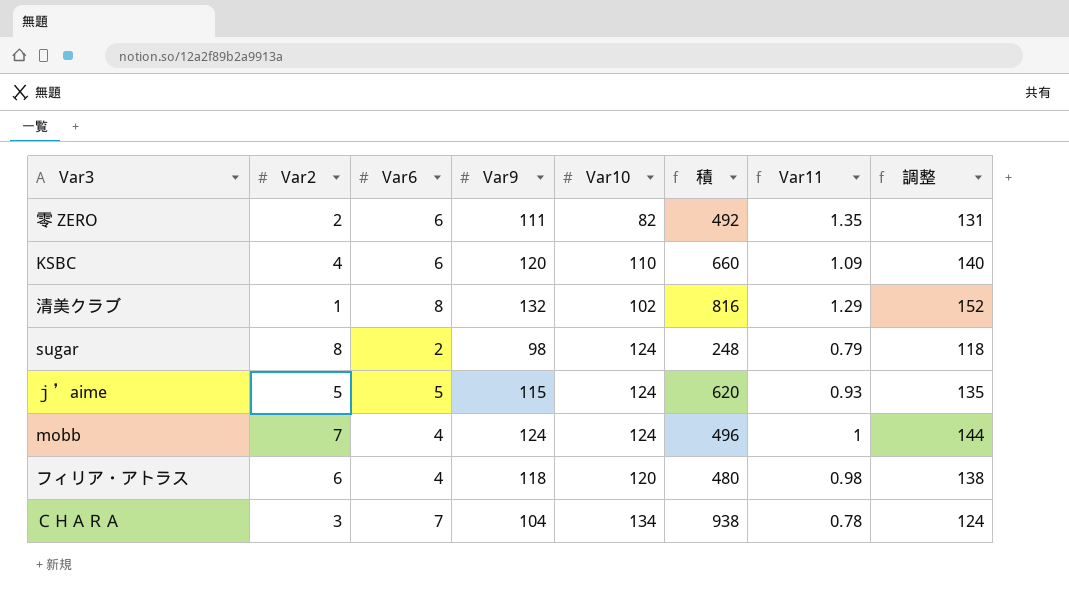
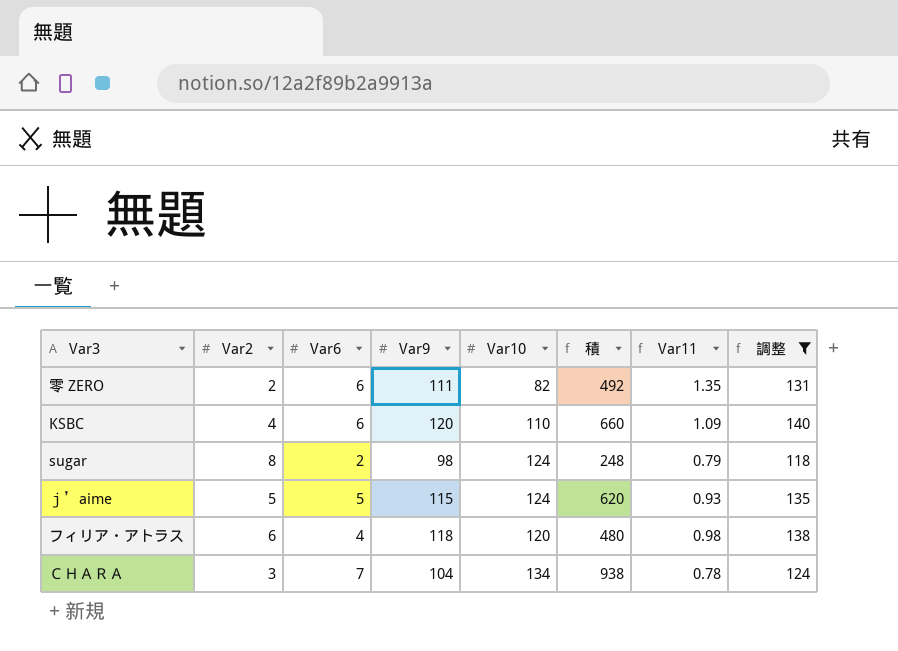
filter: none -> 調整 <= 140

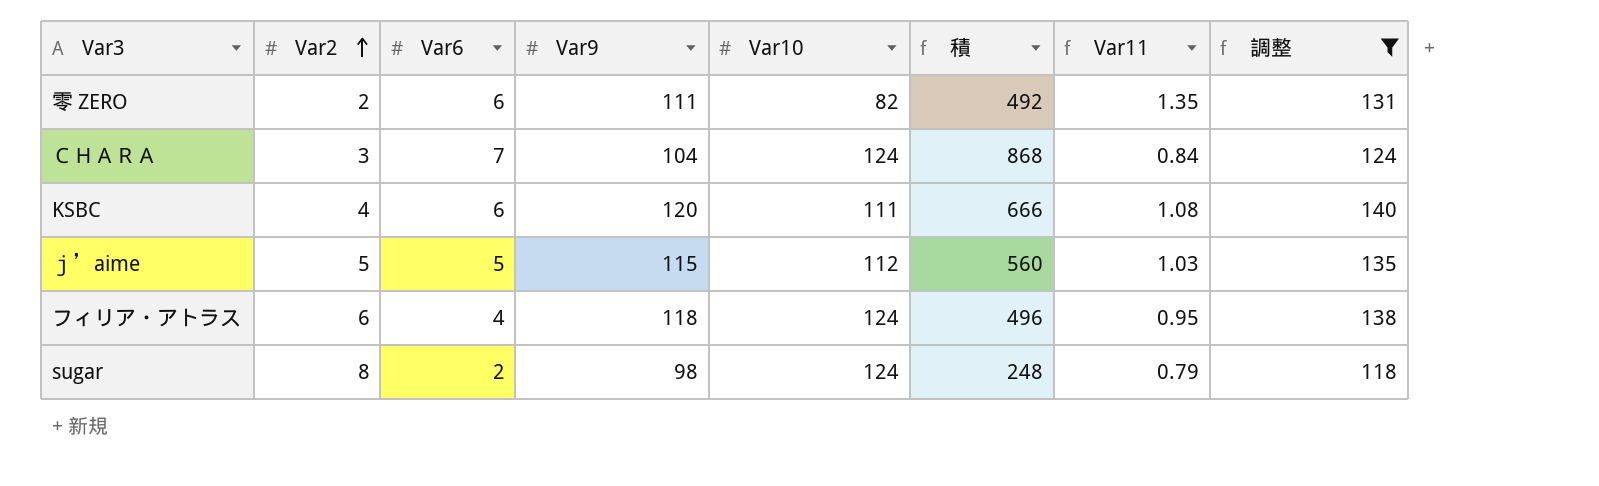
row order: none -> Var2 ascending
ＣＨＡＲＡ | Var10: 134 -> 124
ＣＨＡＲＡ | 積: 938 -> 868
ＣＨＡＲＡ | Var11: 0.78 -> 0.84
KSBC | Var10: 110 -> 111
KSBC | 積: 660 -> 666
KSBC | Var11: 1.09 -> 1.08
ｊ’aime | Var10: 124 -> 112
ｊ’aime | 積: 620 -> 560
ｊ’aime | Var11: 0.93 -> 1.03
フィリア・アトラス | Var10: 120 -> 124
フィリア・アトラス | 積: 480 -> 496
フィリア・アトラス | Var11: 0.98 -> 0.95

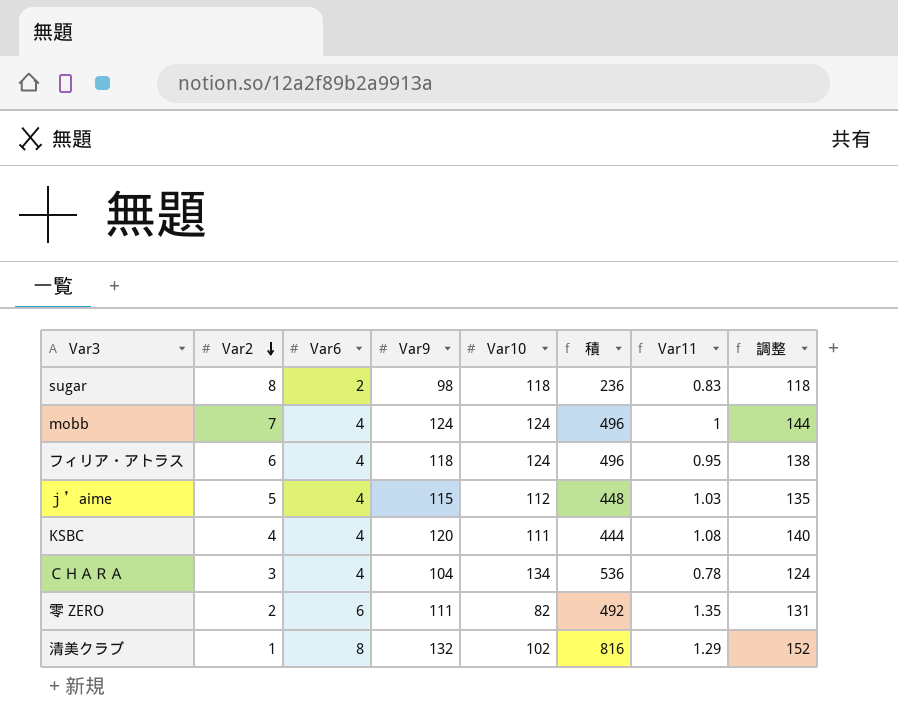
filter: 調整 <= 140 -> none
row order: Var2 ascending -> Var2 descending
sugar | Var10: 124 -> 118
sugar | 積: 248 -> 236
sugar | Var11: 0.79 -> 0.83
ｊ’aime | Var6: 5 -> 4
ｊ’aime | 積: 560 -> 448
KSBC | Var6: 6 -> 4
KSBC | 積: 666 -> 444
ＣＨＡＲＡ | Var6: 7 -> 4
ＣＨＡＲＡ | Var10: 124 -> 134
ＣＨＡＲＡ | 積: 868 -> 536
ＣＨＡＲＡ | Var11: 0.84 -> 0.78

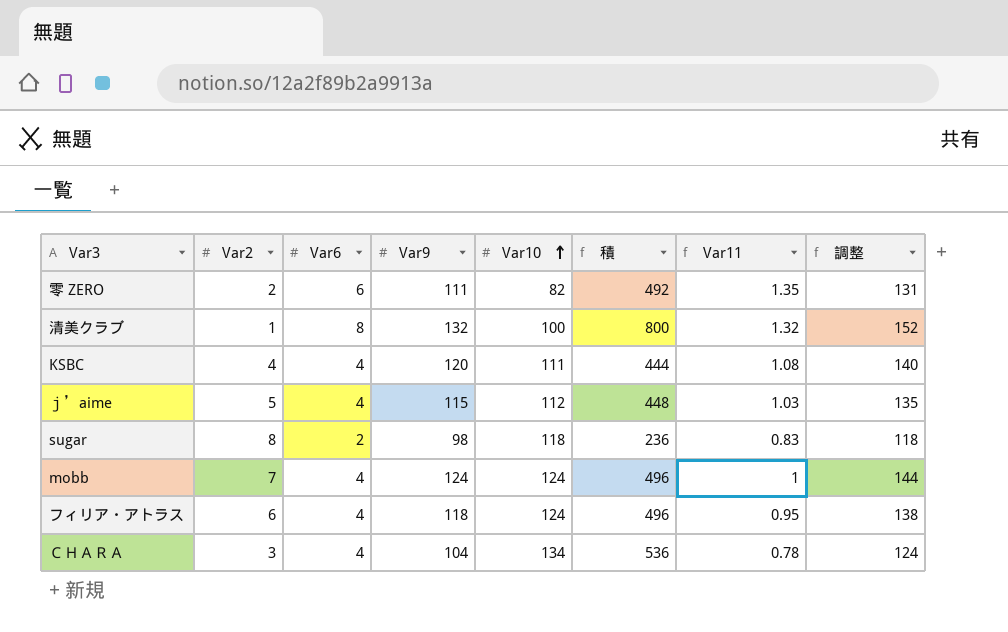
row order: Var2 descending -> Var10 ascending
清美クラブ | Var10: 102 -> 100
清美クラブ | 積: 816 -> 800
清美クラブ | Var11: 1.29 -> 1.32

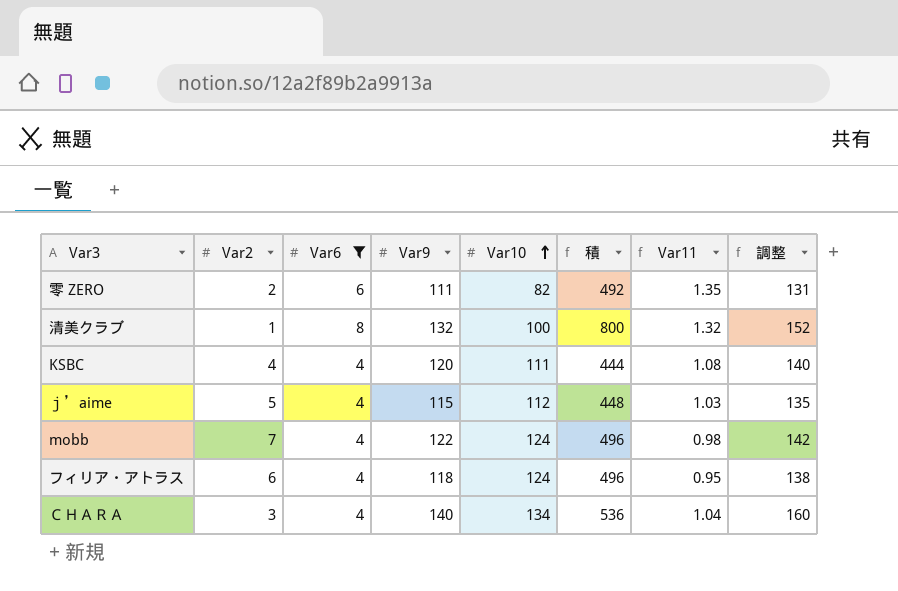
filter: none -> Var6 != 2
mobb | Var9: 124 -> 122
mobb | Var11: 1 -> 0.98
mobb | 調整: 144 -> 142
ＣＨＡＲＡ | Var9: 104 -> 140
ＣＨＡＲＡ | Var11: 0.78 -> 1.04
ＣＨＡＲＡ | 調整: 124 -> 160

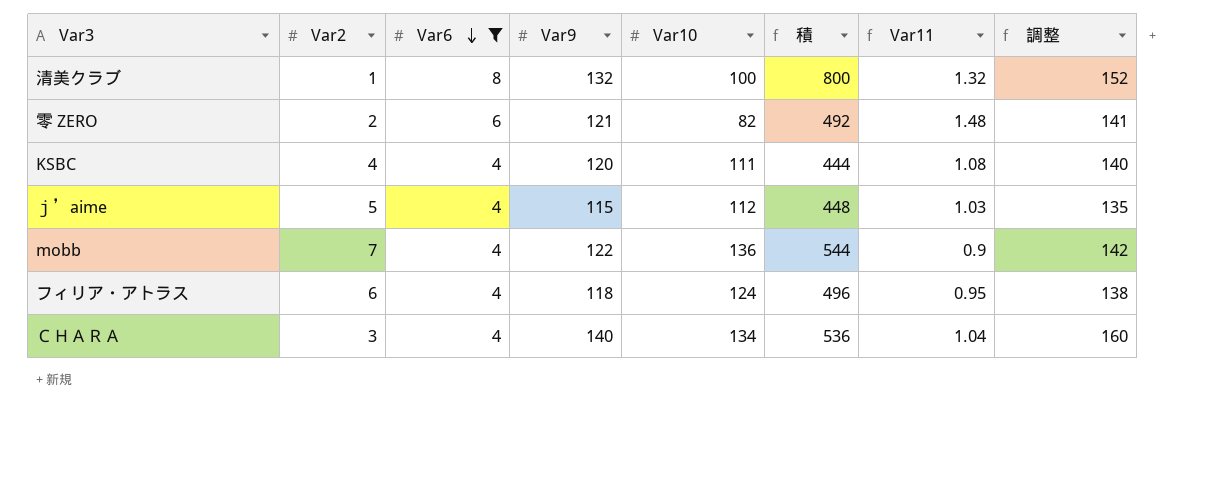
row order: Var10 ascending -> Var6 descending
零 ZERO | Var9: 111 -> 121
零 ZERO | Var11: 1.35 -> 1.48
零 ZERO | 調整: 131 -> 141
mobb | Var10: 124 -> 136
mobb | 積: 496 -> 544
mobb | Var11: 0.98 -> 0.9

